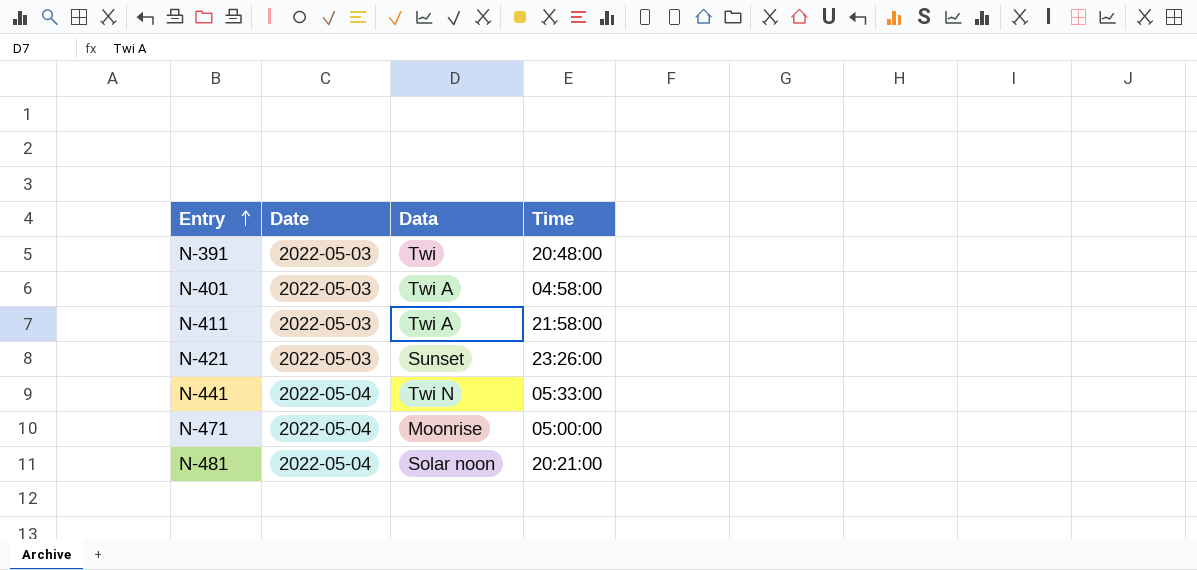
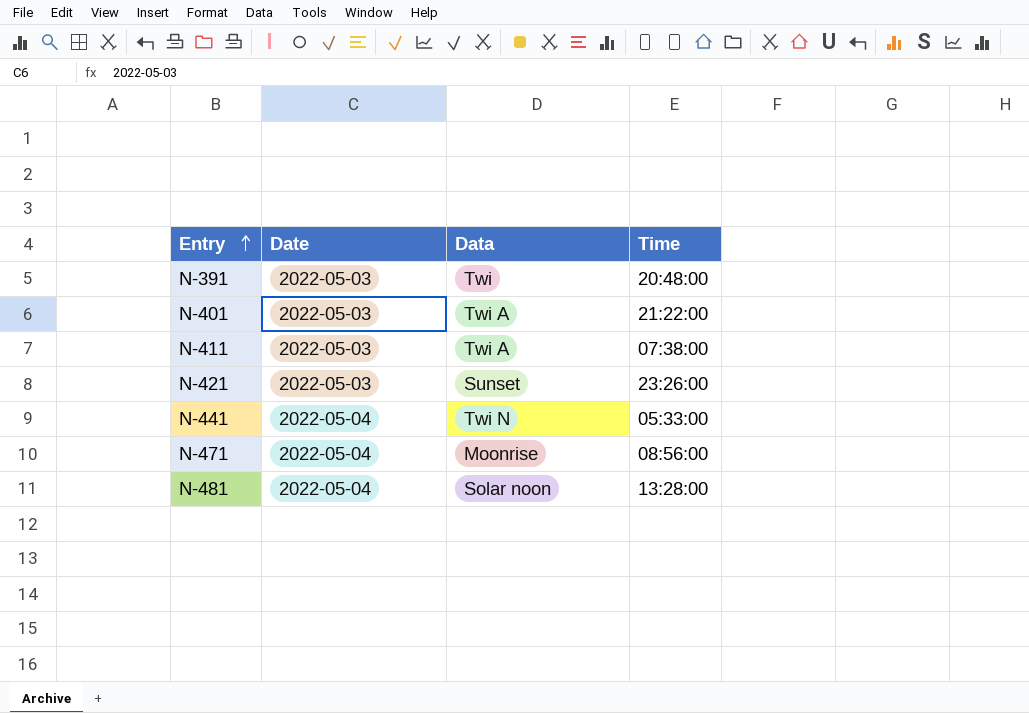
N-401 | Time: 04:58:00 -> 21:22:00
N-411 | Time: 21:58:00 -> 07:38:00
N-471 | Time: 05:00:00 -> 08:56:00
N-481 | Time: 20:21:00 -> 13:28:00

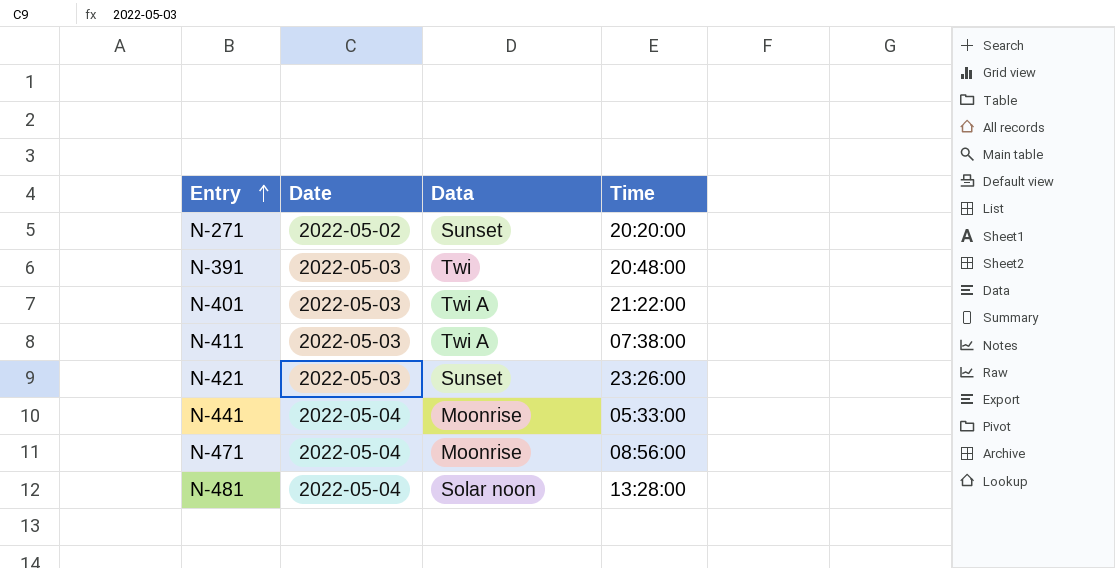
row N-271: none -> 2022-05-02 | Sunset | 20:20:00
N-441 | Data: Twi N -> Moonrise

